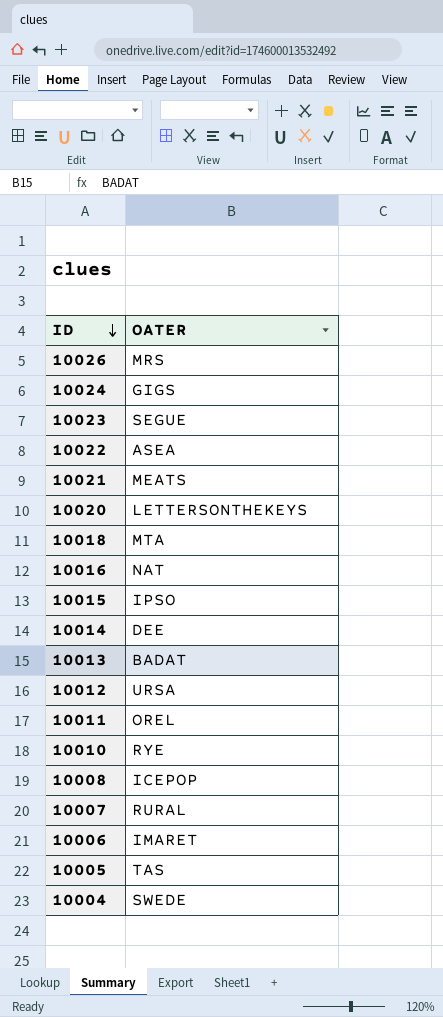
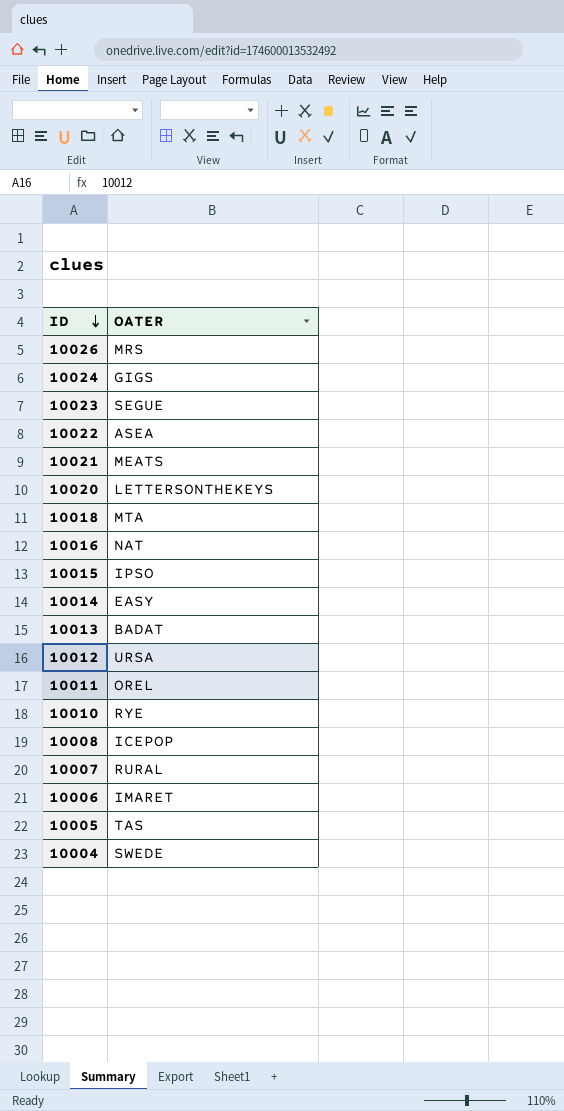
10014 | OATER: DEE -> EASY

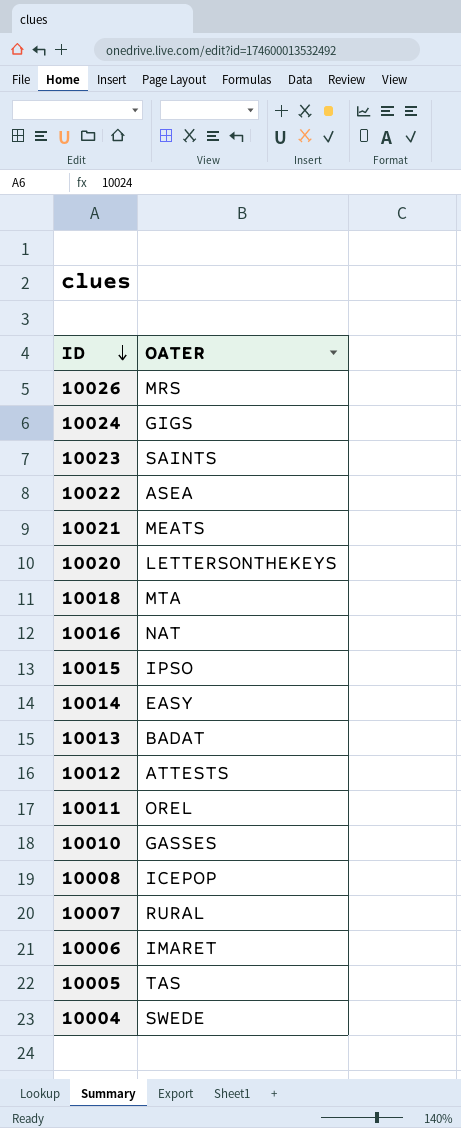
10023 | OATER: SEGUE -> SAINTS
10012 | OATER: URSA -> ATTESTS
10010 | OATER: RYE -> GASSES

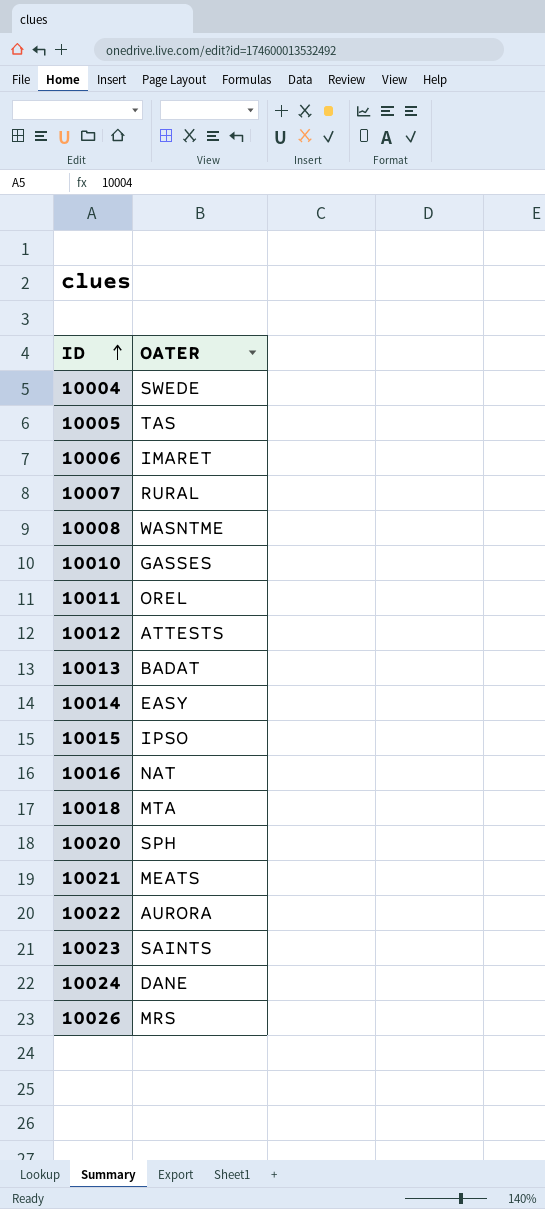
row order: ID descending -> ID ascending
10008 | OATER: ICEPOP -> WASNTME
10020 | OATER: LETTERSONTHEKEYS -> SPH
10022 | OATER: ASEA -> AURORA
10024 | OATER: GIGS -> DANE

